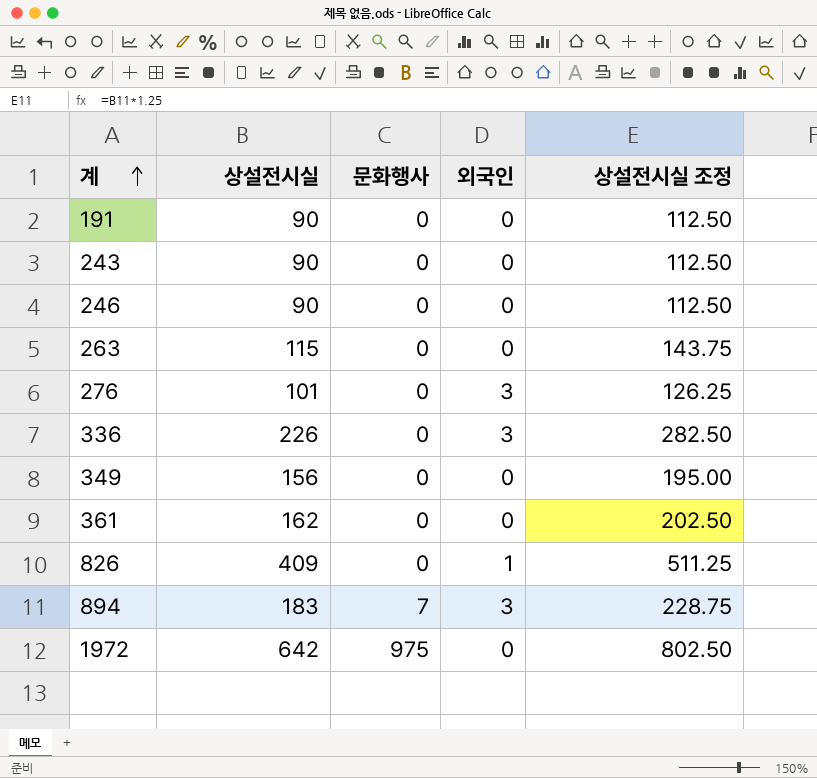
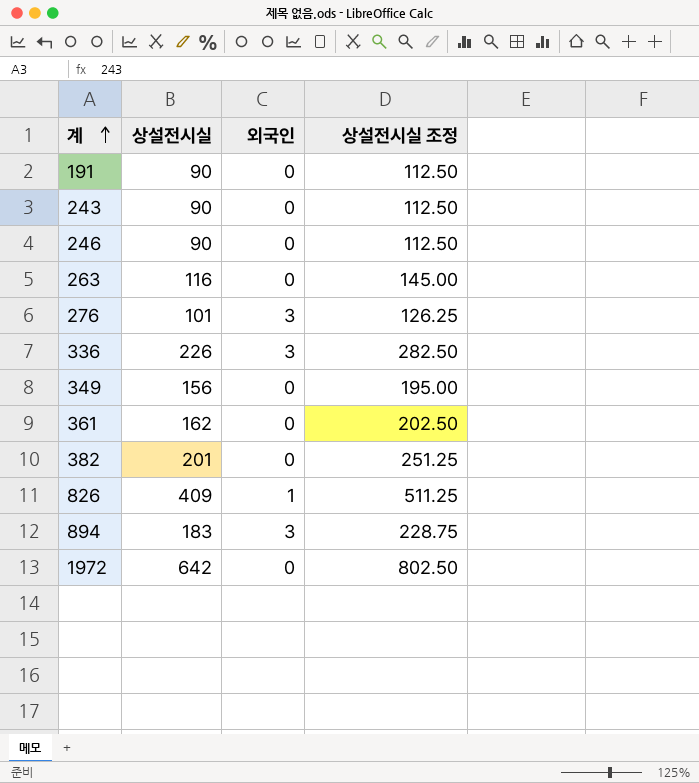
column 문화행사 | position: 3 -> none
263 | 상설전시실: 115 -> 116
263 | 상설전시실 조정: 143.75 -> 145.00
row 382: none -> 201 | 0 | 251.25

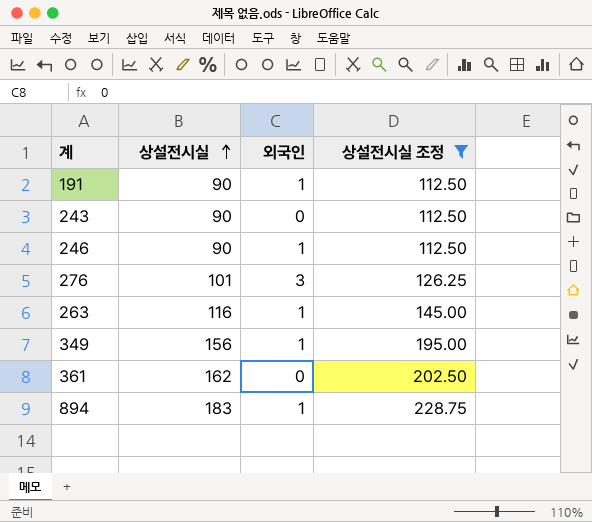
filter: none -> 상설전시실 조정 <= 228.75
row order: 계 ascending -> 상설전시실 ascending
191 | 외국인: 0 -> 1
246 | 외국인: 0 -> 1
263 | 외국인: 0 -> 1
349 | 외국인: 0 -> 1
894 | 외국인: 3 -> 1

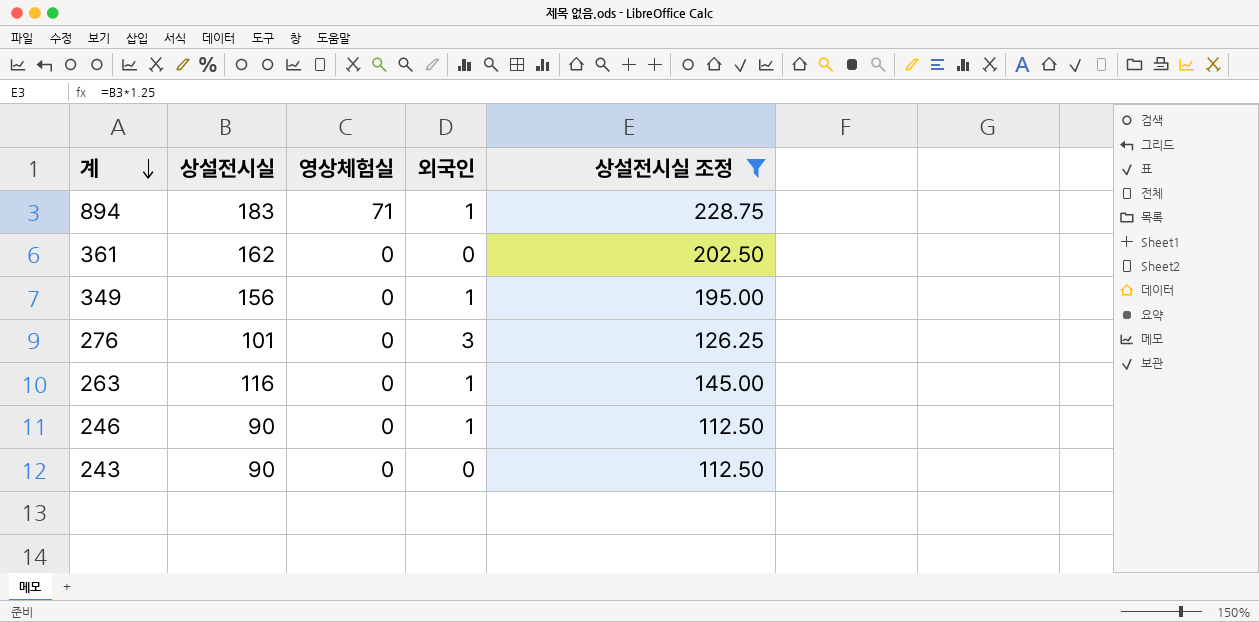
row order: 상설전시실 ascending -> 계 descending
column 영상체험실 | position: none -> 3
row 191: 90 | 1 | 112.50 -> none

